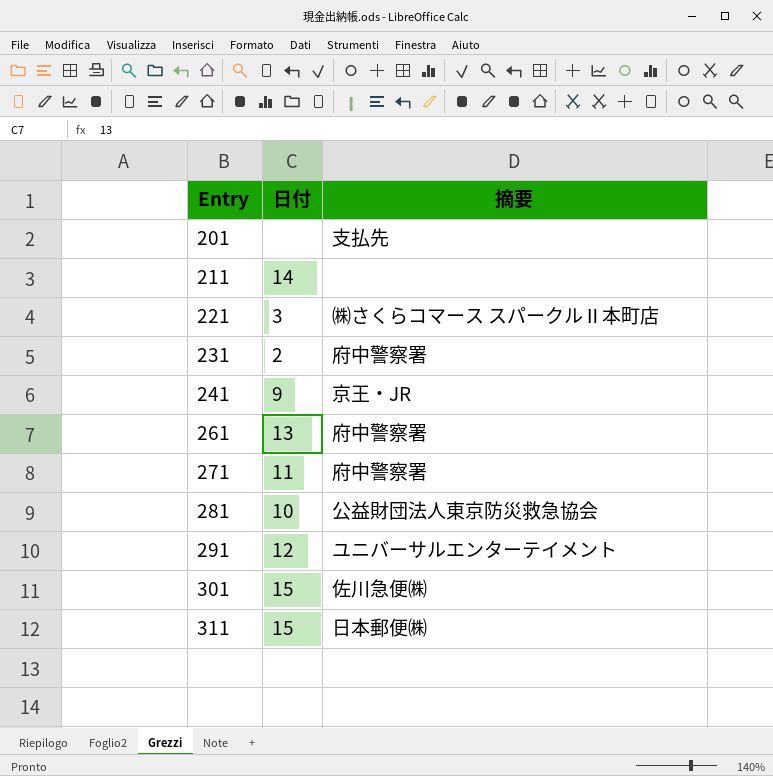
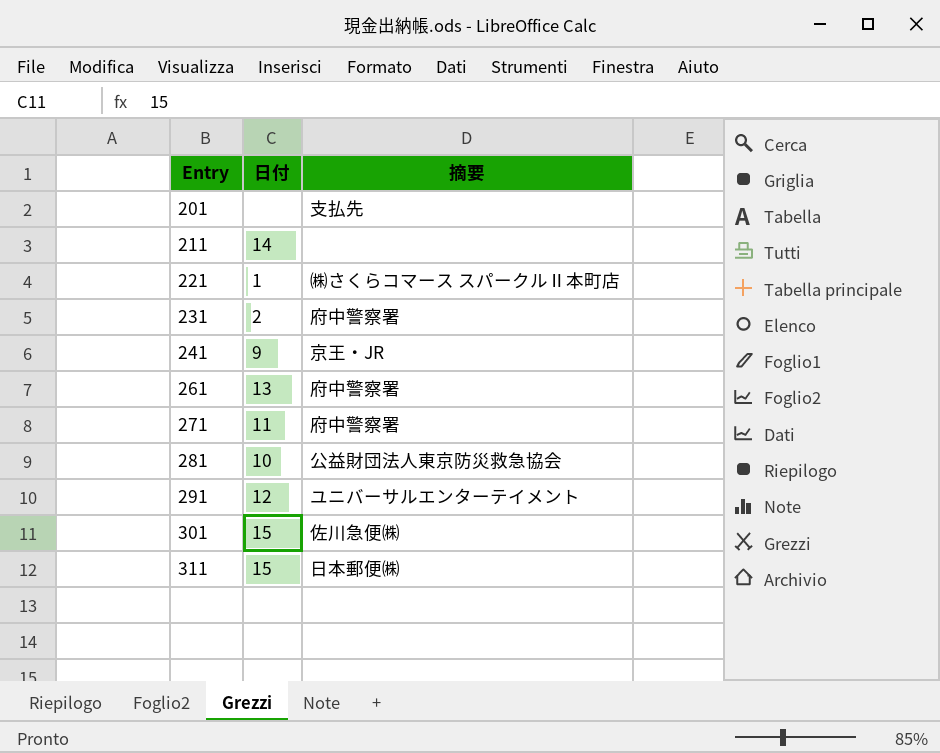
221 | 日付: 3 -> 1

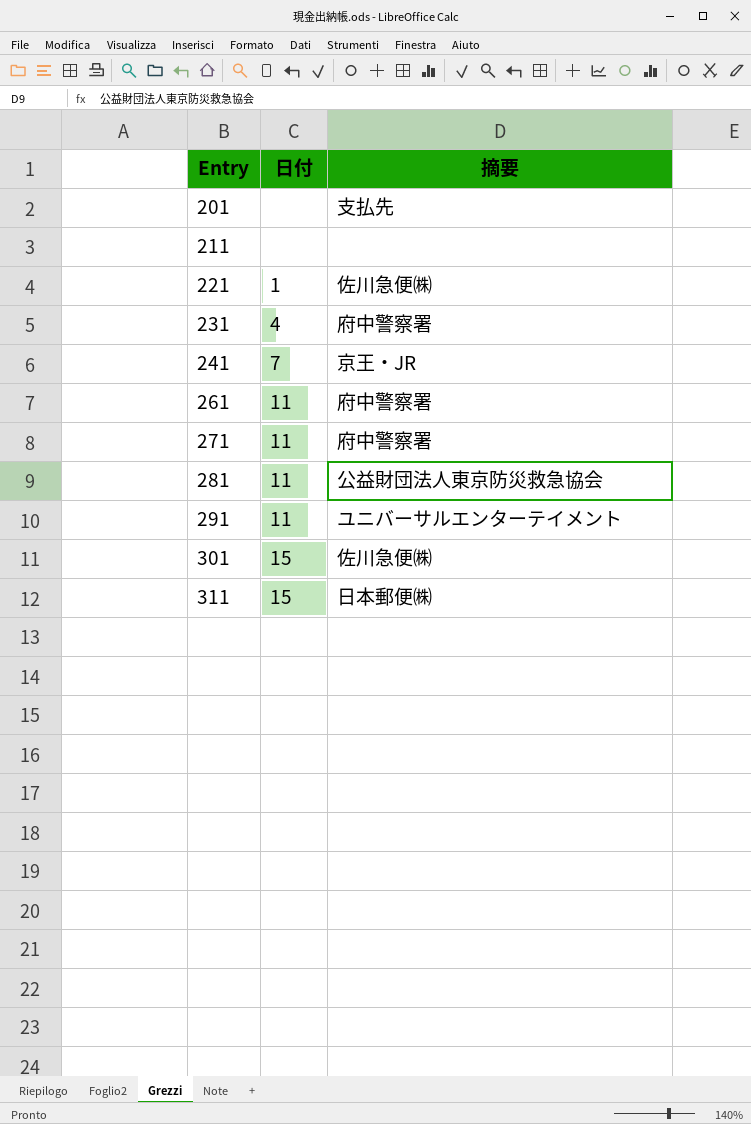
211 | 日付: 14 -> none
221 | 摘要: ㈱さくらコマース スパークルⅡ本町店 -> 佐川急便㈱
231 | 日付: 2 -> 4
241 | 日付: 9 -> 7
261 | 日付: 13 -> 11
281 | 日付: 10 -> 11
291 | 日付: 12 -> 11

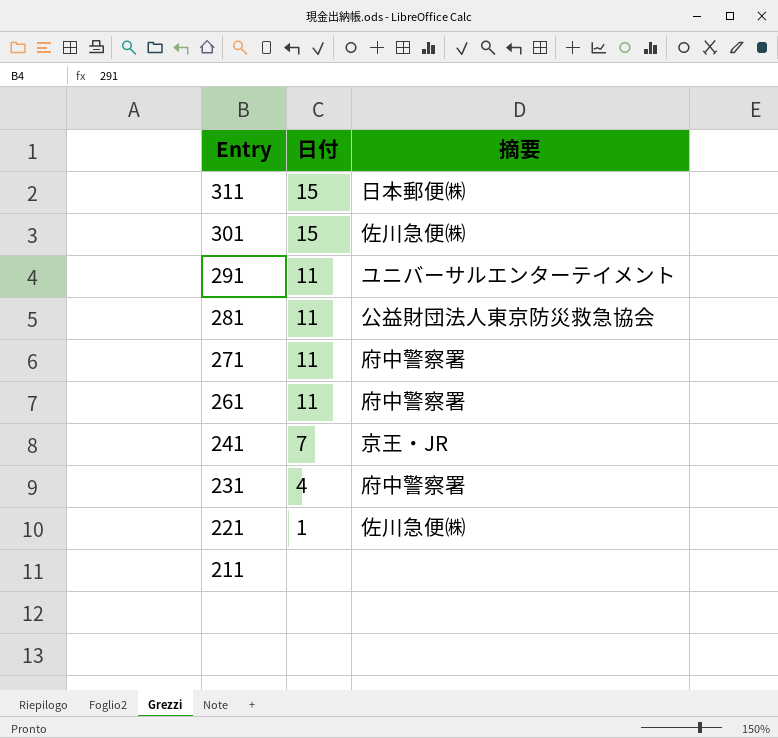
row order: Entry ascending -> Entry descending
row 201: none | 支払先 -> none

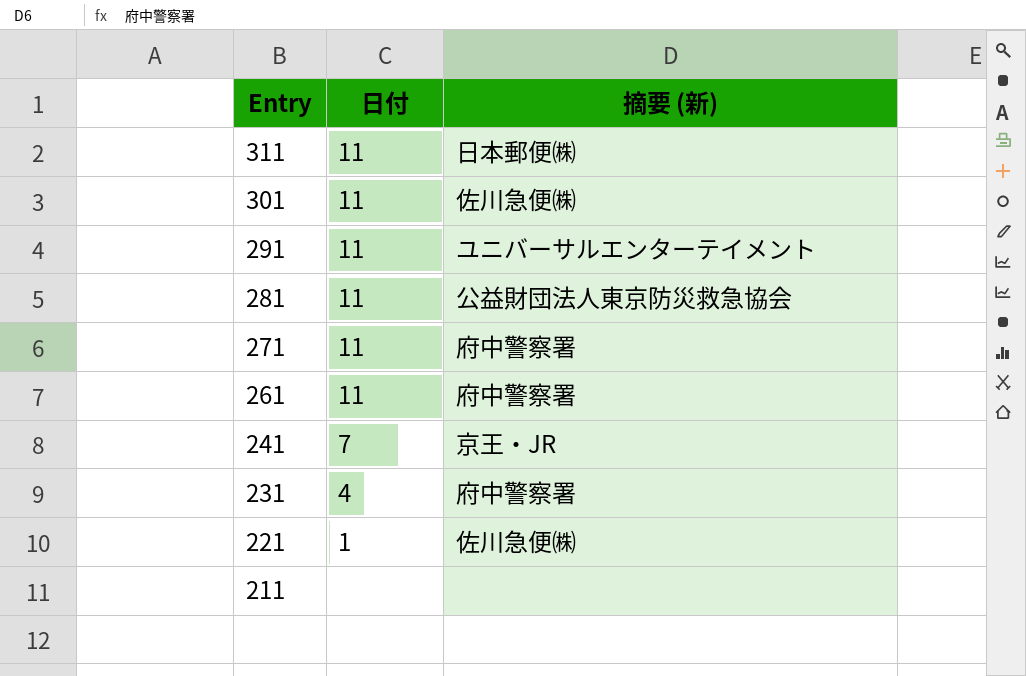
column name: 摘要 -> 摘要 (新)
311 | 日付: 15 -> 11
301 | 日付: 15 -> 11

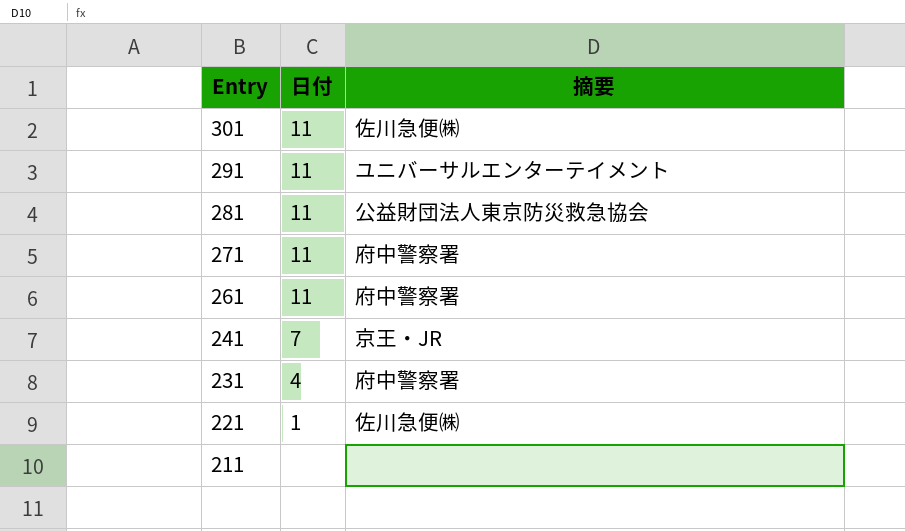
column name: 摘要 (新) -> 摘要
row 311: 11 | 日本郵便㈱ -> none

